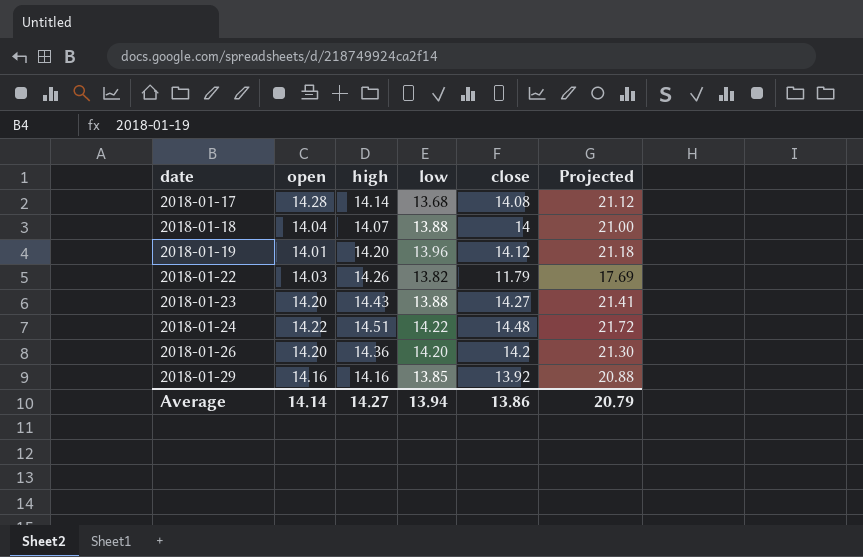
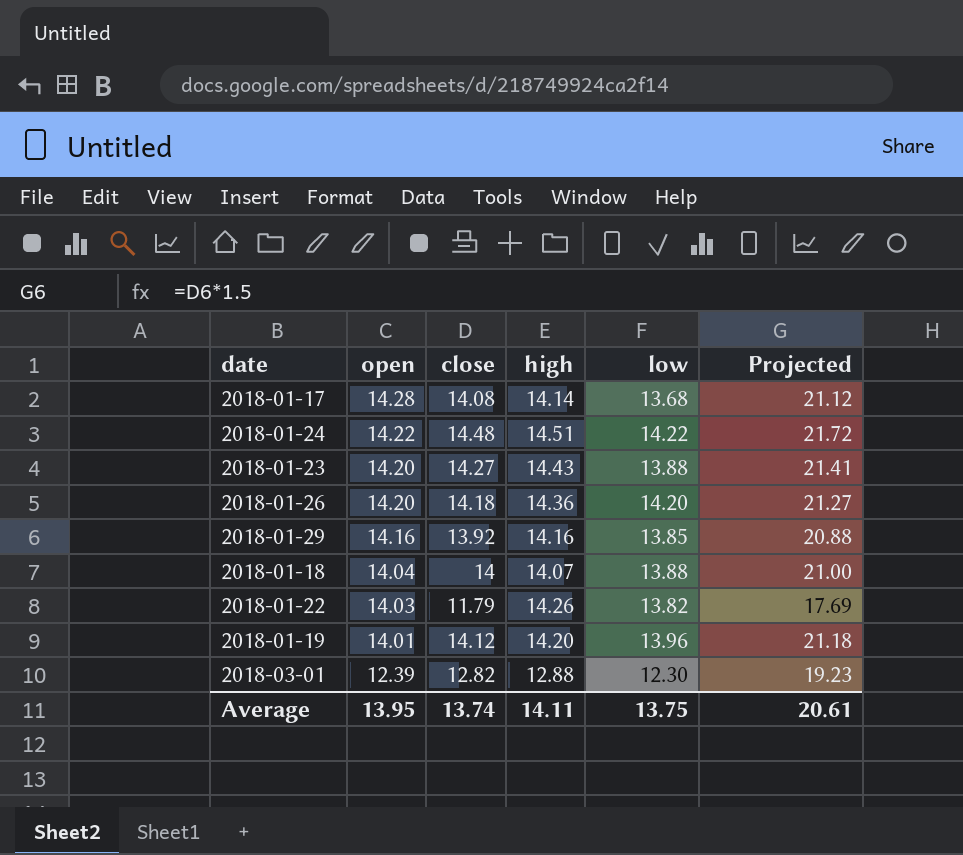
row order: date ascending -> open descending
column close | position: 5 -> 3
2018-01-26 | close: 14.2 -> 14.18
2018-01-26 | Projected: 21.30 -> 21.27
row 2018-03-01: none -> 12.39 | 12.82 | 12.88 | 12.30 | 19.23
Average | open: 14.14 -> 13.95
Average | close: 13.86 -> 13.74
Average | high: 14.27 -> 14.11
Average | low: 13.94 -> 13.75
Average | Projected: 20.79 -> 20.61

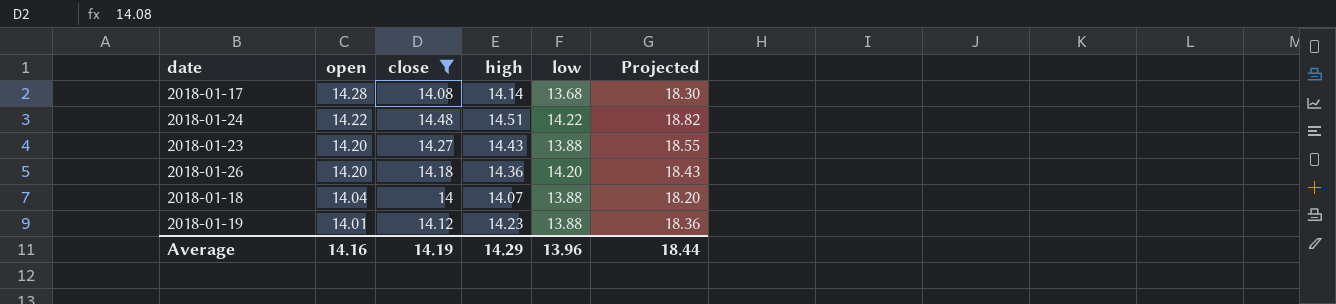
filter: none -> close >= 14
column Projected | formula: [close] * 1.5 -> [close] * 1.3
2018-01-19 | high: 14.20 -> 14.23
2018-01-19 | low: 13.96 -> 13.88
Average | open: 13.95 -> 14.16
Average | close: 13.74 -> 14.19
Average | high: 14.11 -> 14.29
Average | low: 13.75 -> 13.96
Average | Projected: 20.61 -> 18.44

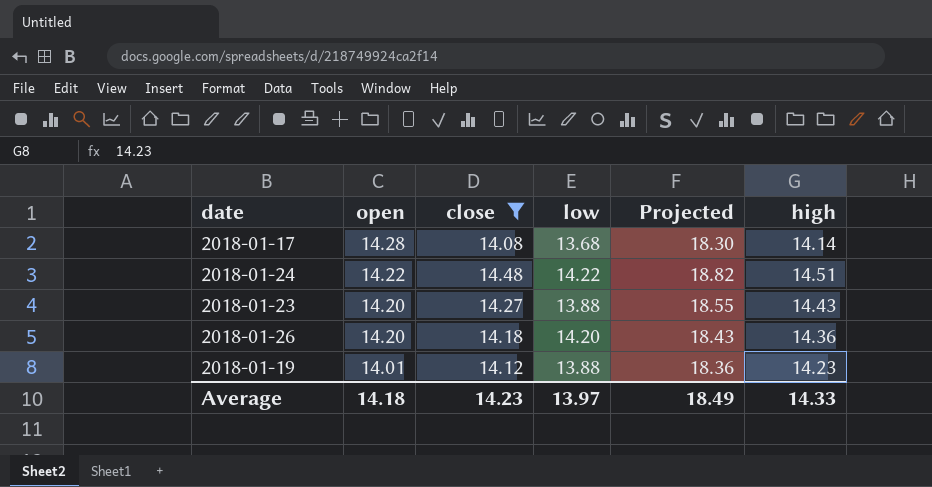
column high | position: 4 -> 6
row 2018-01-18: 14.04 | 14 | 14.07 | 13.88 | 18.20 -> none
Average | open: 14.16 -> 14.18
Average | close: 14.19 -> 14.23
Average | low: 13.96 -> 13.97
Average | Projected: 18.44 -> 18.49
Average | high: 14.29 -> 14.33

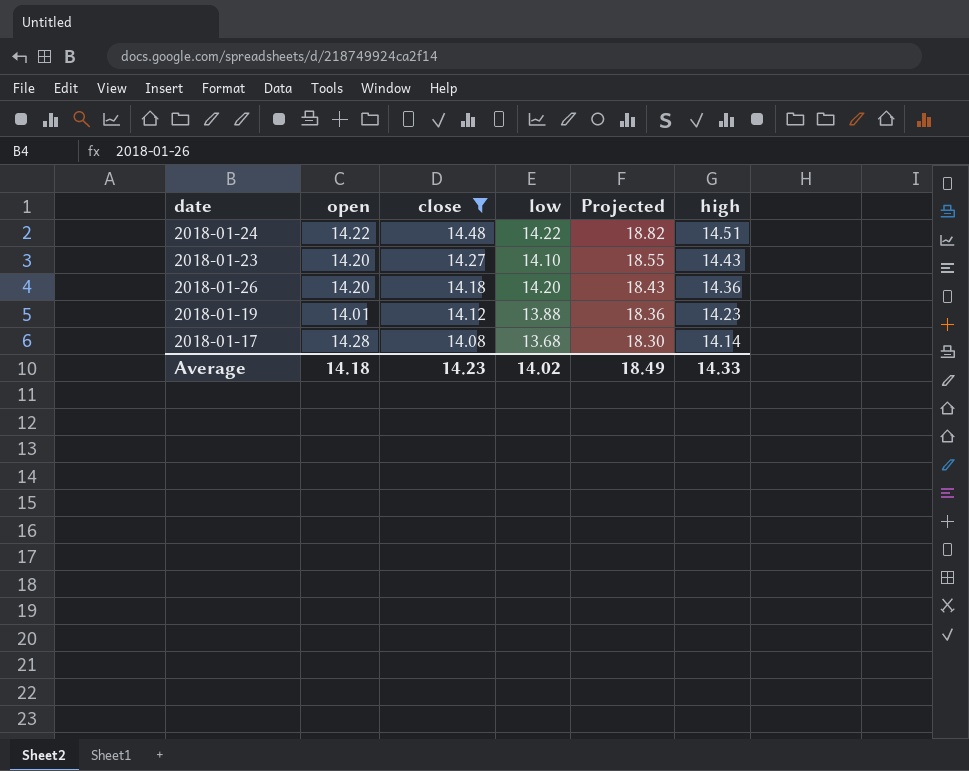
row order: open descending -> close descending
2018-01-23 | low: 13.88 -> 14.10
Average | low: 13.97 -> 14.02

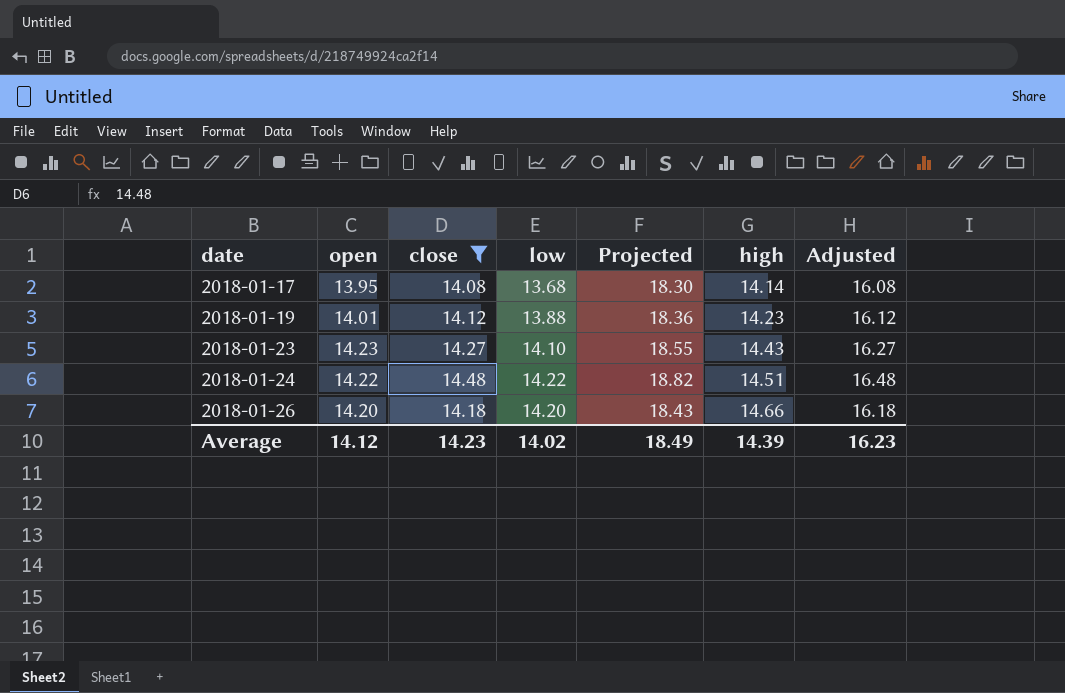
row order: close descending -> date ascending
column Adjusted | formula: none -> [close] + 2
2018-01-17 | open: 14.28 -> 13.95
2018-01-23 | open: 14.20 -> 14.23
2018-01-26 | high: 14.36 -> 14.66
Average | open: 14.18 -> 14.12
Average | high: 14.33 -> 14.39

